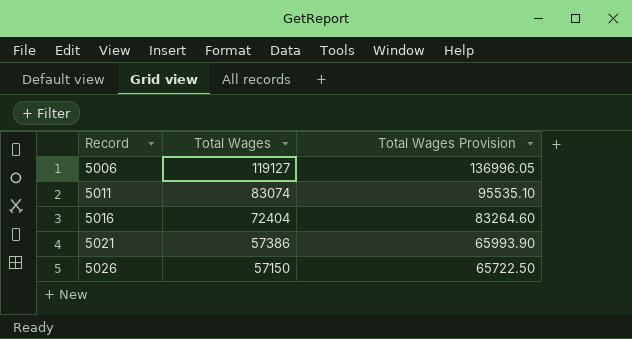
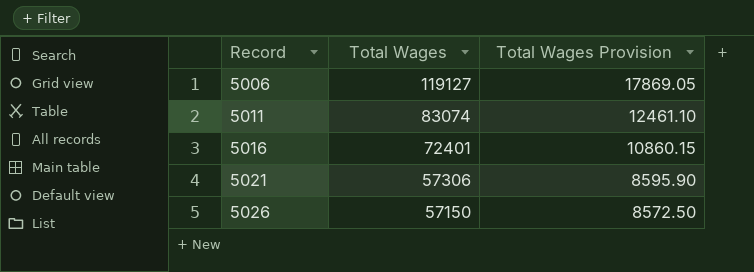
column Total Wages Provision | formula: [Total Wages] * 1.15 -> [Total Wages] * 0.15
5016 | Total Wages: 72404 -> 72401
5021 | Total Wages: 57386 -> 57306

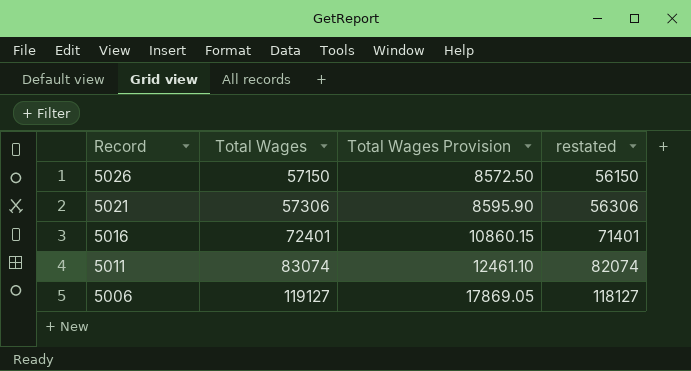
row order: Record ascending -> Record descending
column restated | formula: none -> [Total Wages] - 1000

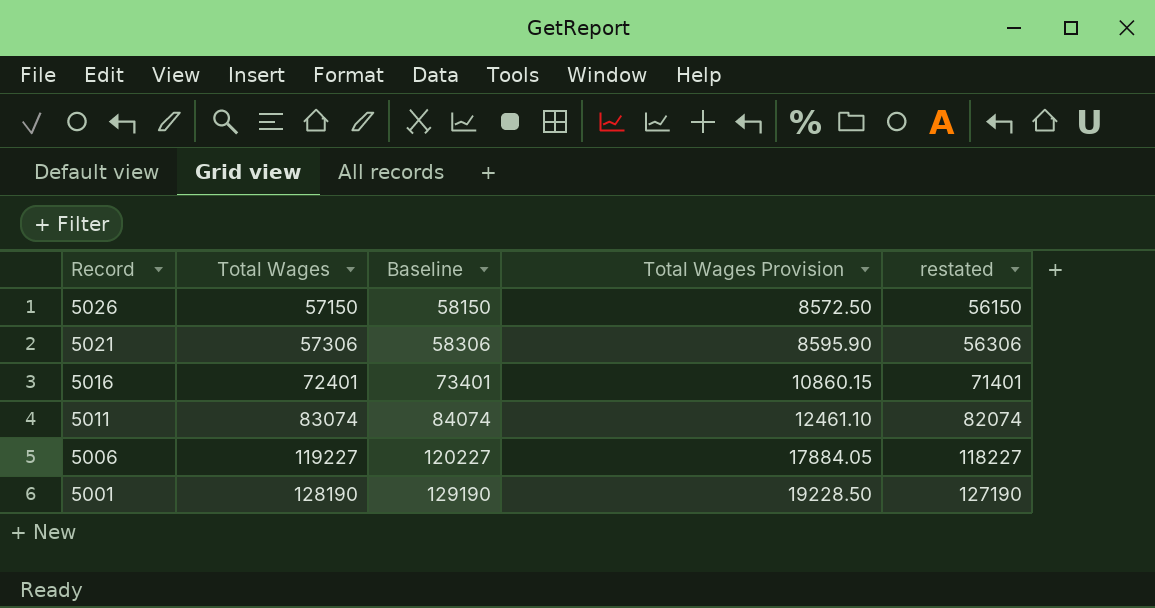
column Baseline | formula: none -> [Total Wages] + 1000
5006 | Total Wages: 119127 -> 119227
5006 | Total Wages Provision: 17869.05 -> 17884.05
5006 | restated: 118127 -> 118227
row 5001: none -> 128190 | 129190 | 19228.50 | 127190

